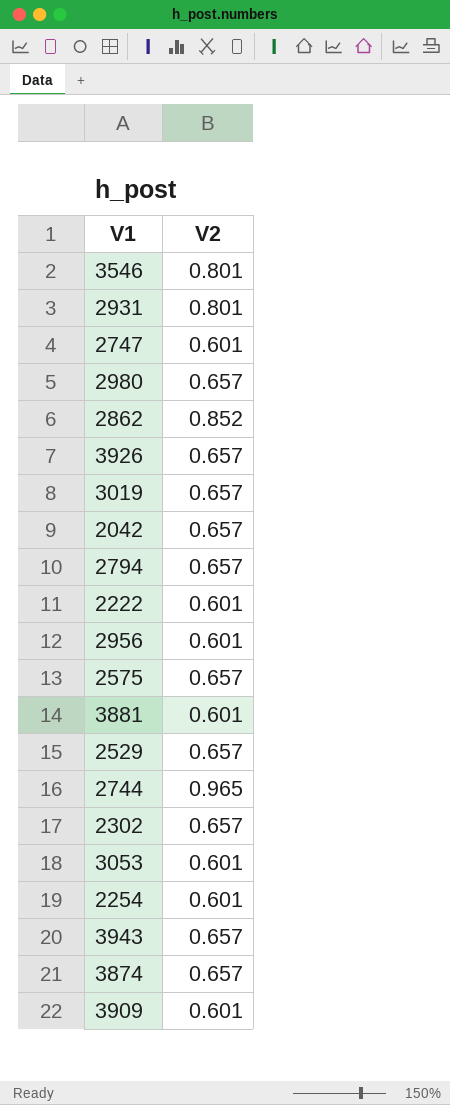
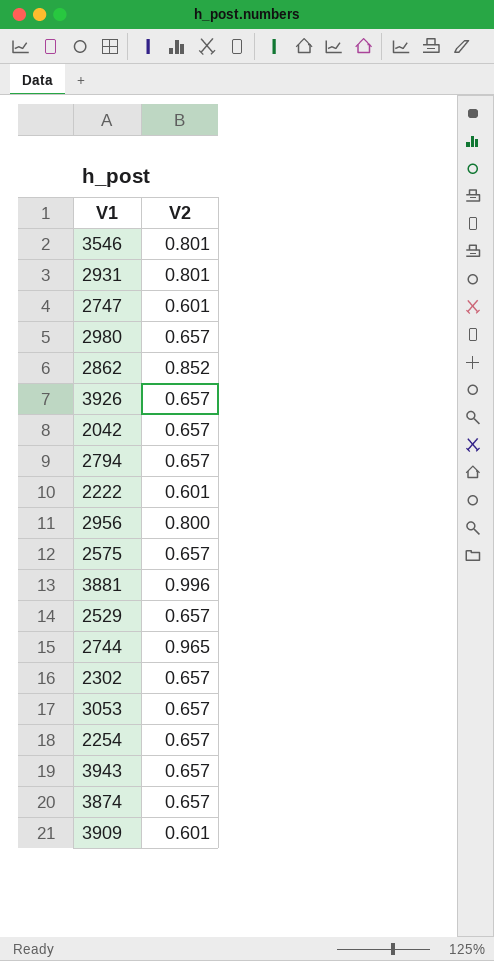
row 3019: 0.657 -> none
2956 | V2: 0.601 -> 0.800
3881 | V2: 0.601 -> 0.996
3053 | V2: 0.601 -> 0.657
2254 | V2: 0.601 -> 0.657

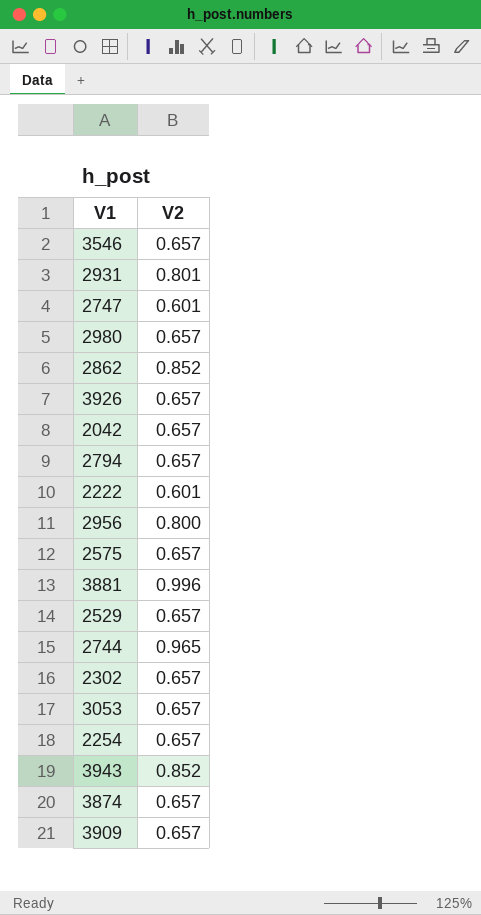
3546 | V2: 0.801 -> 0.657
3943 | V2: 0.657 -> 0.852
3909 | V2: 0.601 -> 0.657

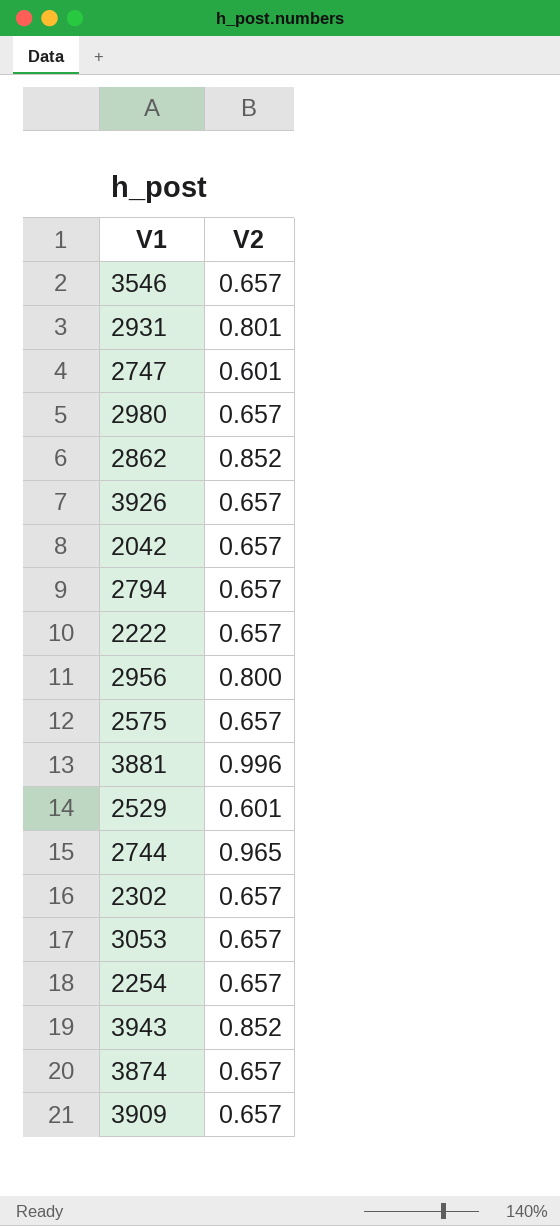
2222 | V2: 0.601 -> 0.657
2529 | V2: 0.657 -> 0.601

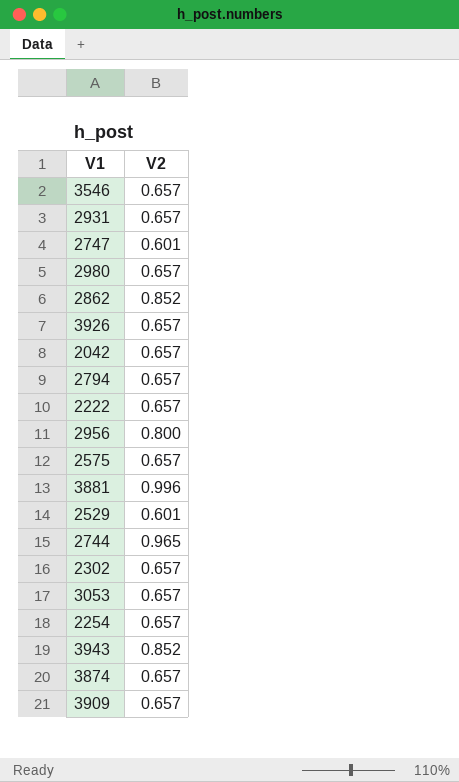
2931 | V2: 0.801 -> 0.657

